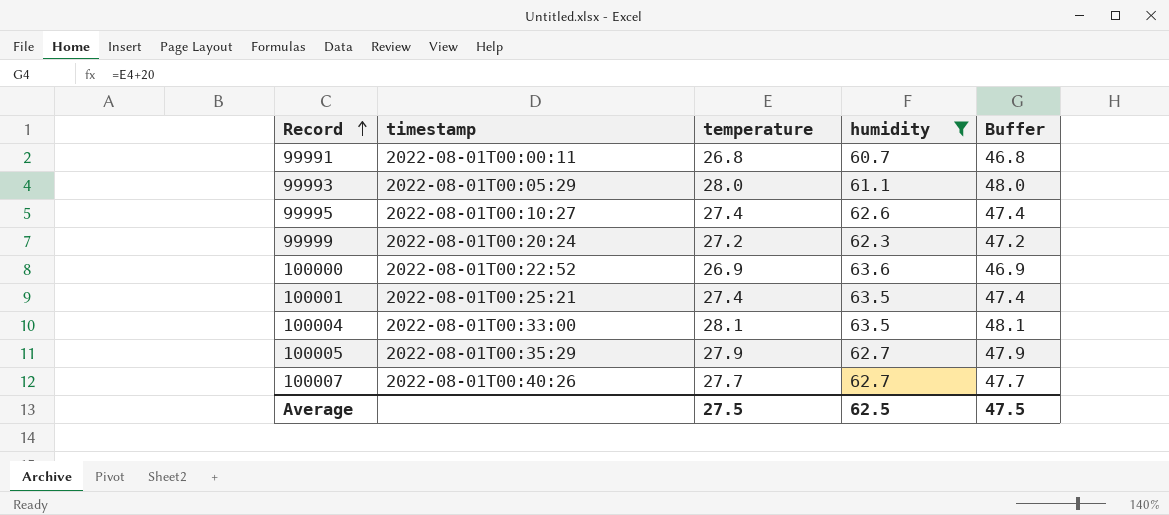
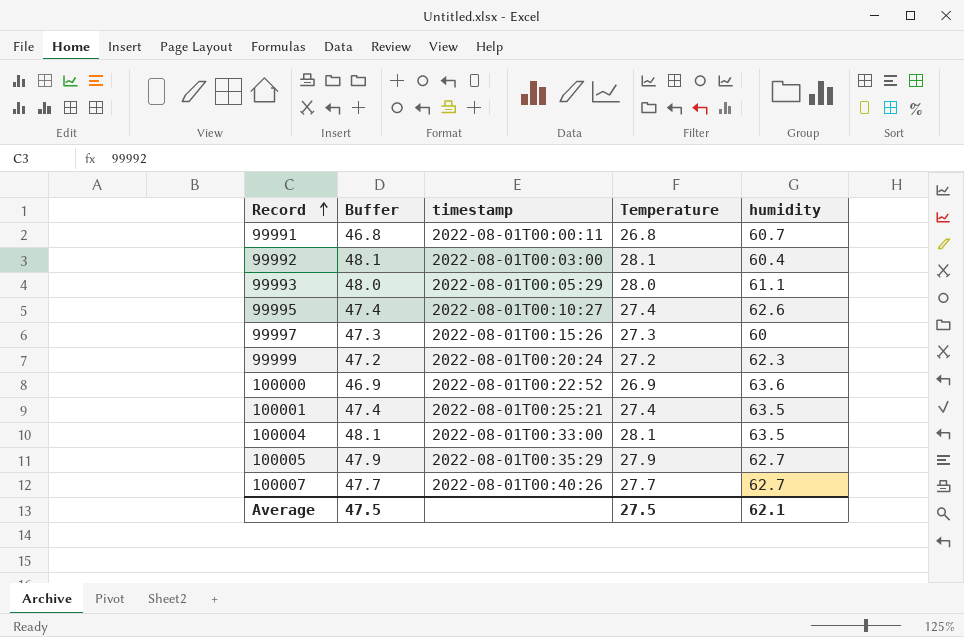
filter: humidity >= 60.7 -> none
column Buffer | position: 5 -> 2
column name: temperature -> Temperature
Average | humidity: 62.5 -> 62.1

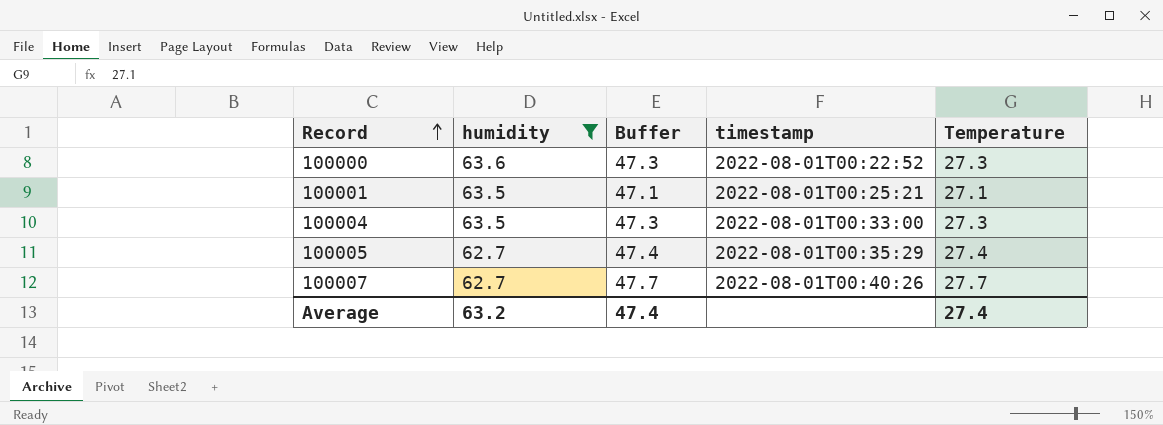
filter: none -> humidity >= 62.7
column humidity | position: 5 -> 2
100000 | Buffer: 46.9 -> 47.3
100000 | Temperature: 26.9 -> 27.3
100001 | Buffer: 47.4 -> 47.1
100001 | Temperature: 27.4 -> 27.1
100004 | Buffer: 48.1 -> 47.3
100004 | Temperature: 28.1 -> 27.3
100005 | Buffer: 47.9 -> 47.4
100005 | Temperature: 27.9 -> 27.4
Average | humidity: 62.1 -> 63.2
Average | Buffer: 47.5 -> 47.4
Average | Temperature: 27.5 -> 27.4

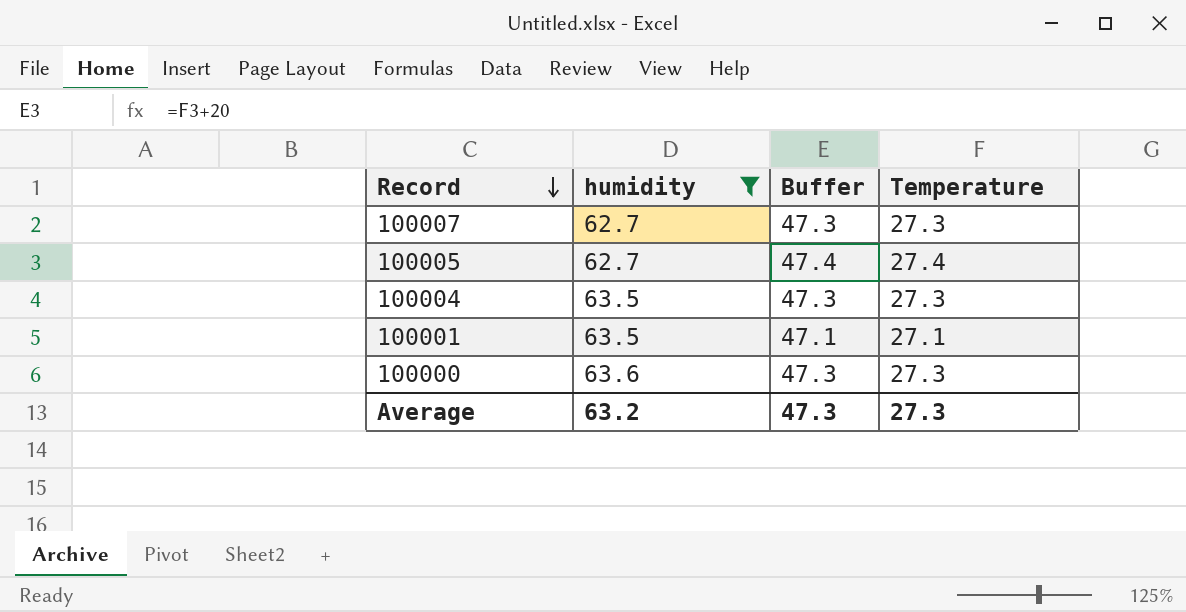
row order: Record ascending -> Record descending
column timestamp | position: 4 -> none
100007 | Buffer: 47.7 -> 47.3
100007 | Temperature: 27.7 -> 27.3
Average | Buffer: 47.4 -> 47.3
Average | Temperature: 27.4 -> 27.3

